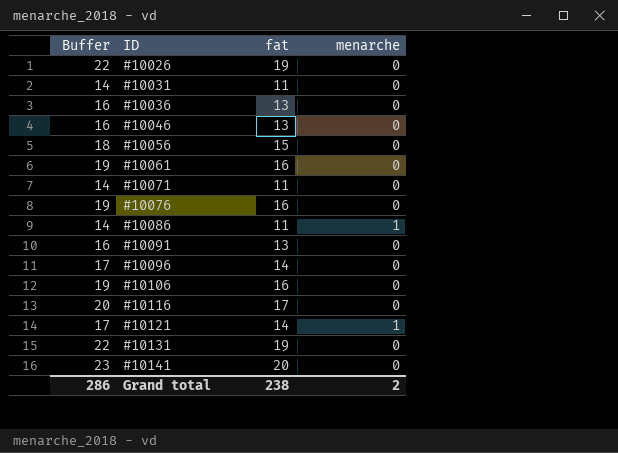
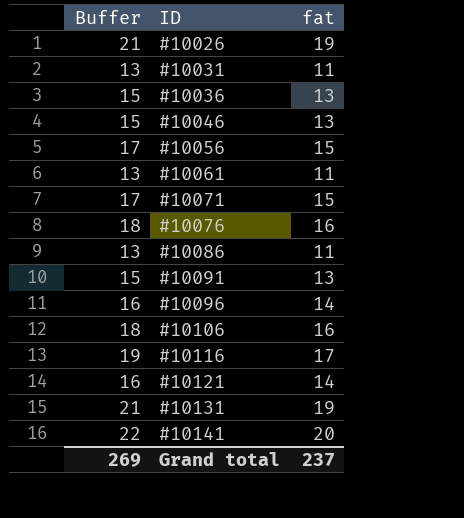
column menarche | position: 4 -> none
column Buffer | formula: [fat] + 3 -> [fat] + 2
#10061 | fat: 16 -> 11
#10071 | fat: 11 -> 15
Grand total | Buffer: 286 -> 269
Grand total | fat: 238 -> 237

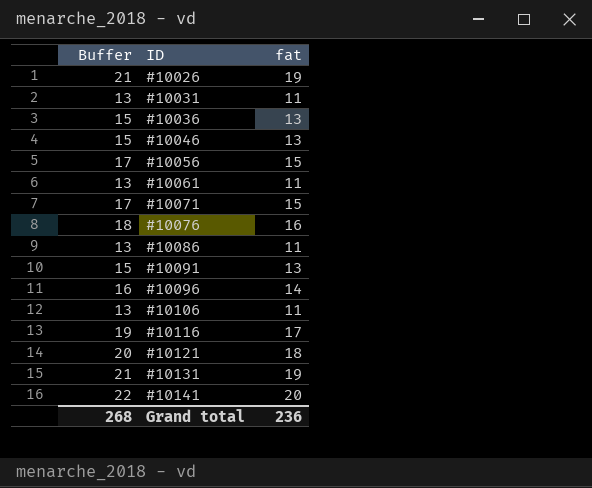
#10106 | Buffer: 18 -> 13
#10106 | fat: 16 -> 11
#10121 | Buffer: 16 -> 20
#10121 | fat: 14 -> 18
Grand total | Buffer: 269 -> 268
Grand total | fat: 237 -> 236

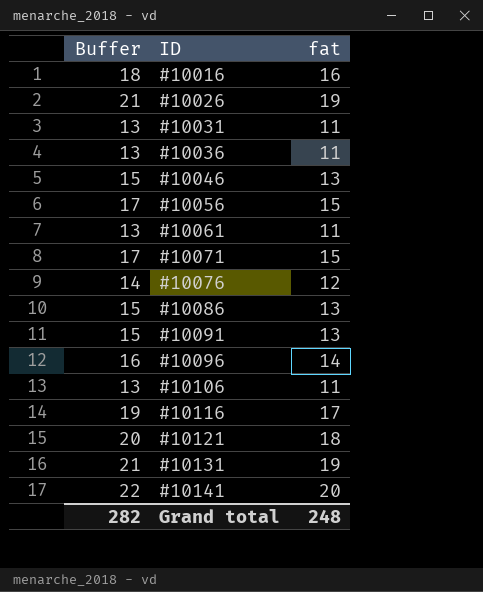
row #10016: none -> 18 | 16
#10036 | Buffer: 15 -> 13
#10036 | fat: 13 -> 11
#10076 | Buffer: 18 -> 14
#10076 | fat: 16 -> 12
#10086 | Buffer: 13 -> 15
#10086 | fat: 11 -> 13
Grand total | Buffer: 268 -> 282
Grand total | fat: 236 -> 248

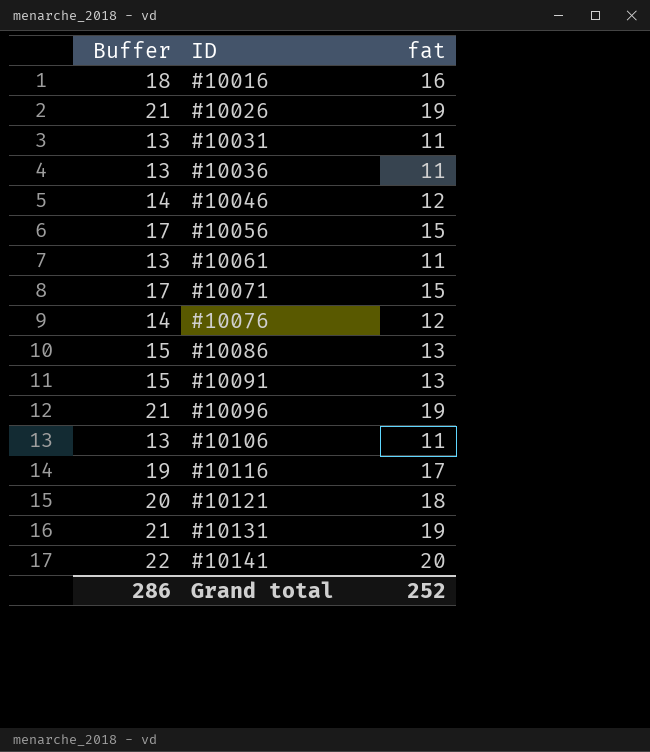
#10046 | Buffer: 15 -> 14
#10046 | fat: 13 -> 12
#10096 | Buffer: 16 -> 21
#10096 | fat: 14 -> 19
Grand total | Buffer: 282 -> 286
Grand total | fat: 248 -> 252

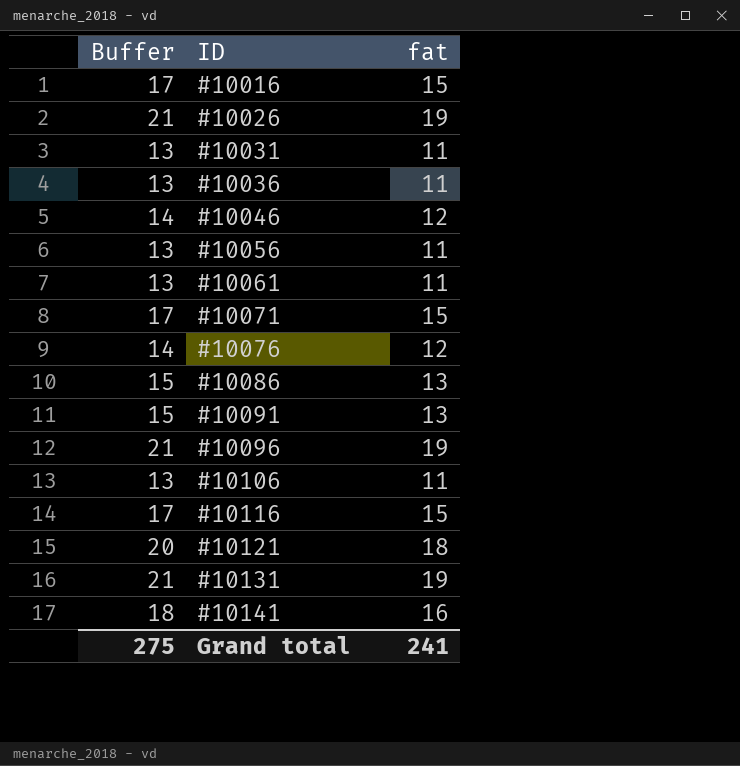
#10016 | Buffer: 18 -> 17
#10016 | fat: 16 -> 15
#10056 | Buffer: 17 -> 13
#10056 | fat: 15 -> 11
#10116 | Buffer: 19 -> 17
#10116 | fat: 17 -> 15
#10141 | Buffer: 22 -> 18
#10141 | fat: 20 -> 16
Grand total | Buffer: 286 -> 275
Grand total | fat: 252 -> 241

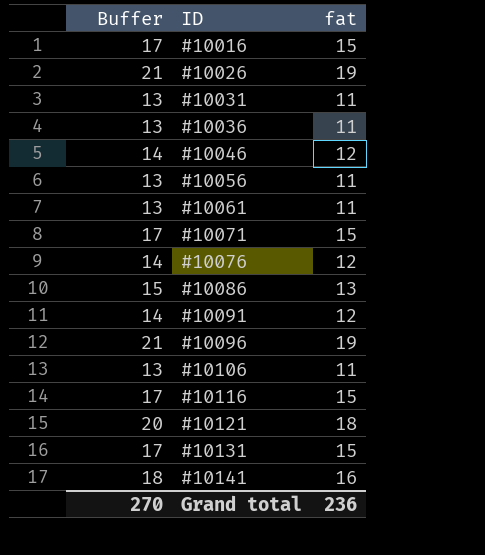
#10091 | Buffer: 15 -> 14
#10091 | fat: 13 -> 12
#10131 | Buffer: 21 -> 17
#10131 | fat: 19 -> 15
Grand total | Buffer: 275 -> 270
Grand total | fat: 241 -> 236

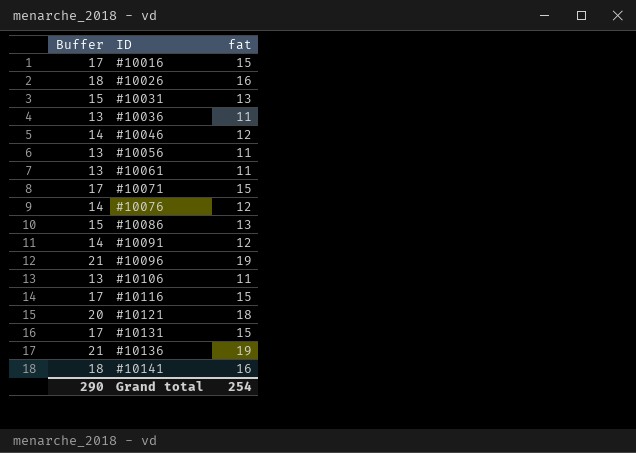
#10026 | Buffer: 21 -> 18
#10026 | fat: 19 -> 16
#10031 | Buffer: 13 -> 15
#10031 | fat: 11 -> 13
row #10136: none -> 21 | 19
Grand total | Buffer: 270 -> 290
Grand total | fat: 236 -> 254

